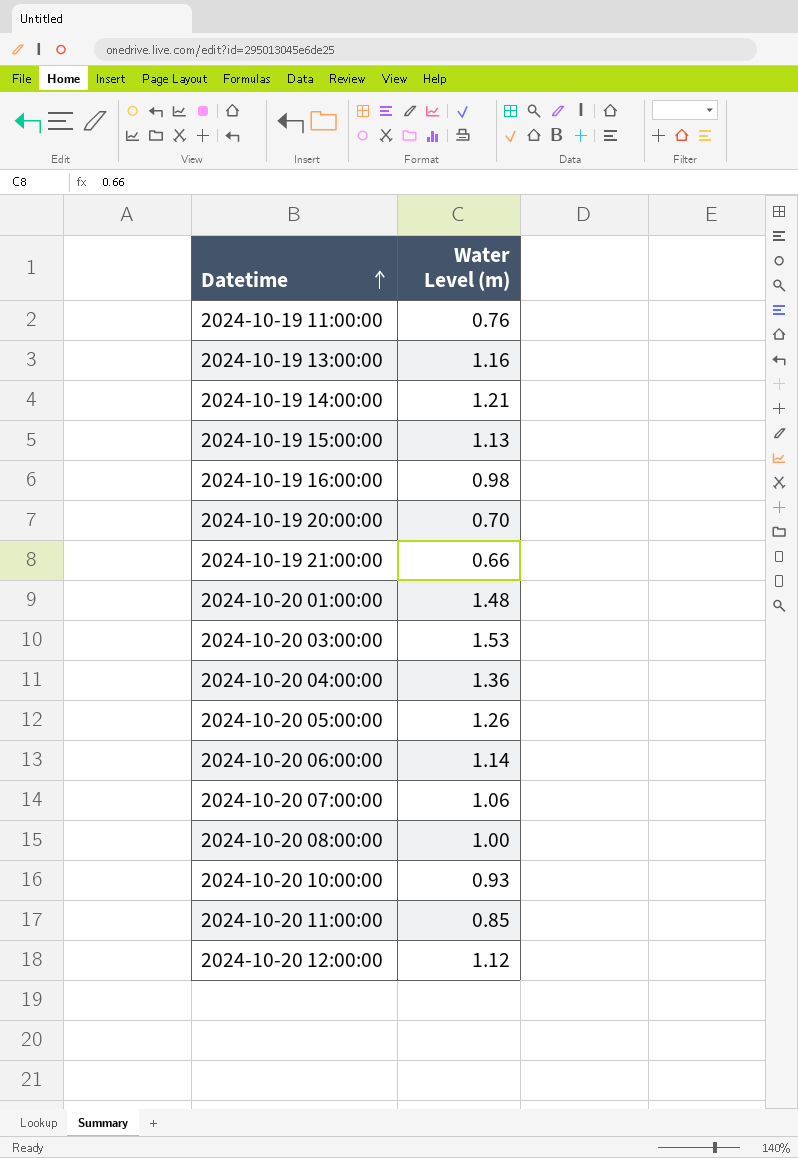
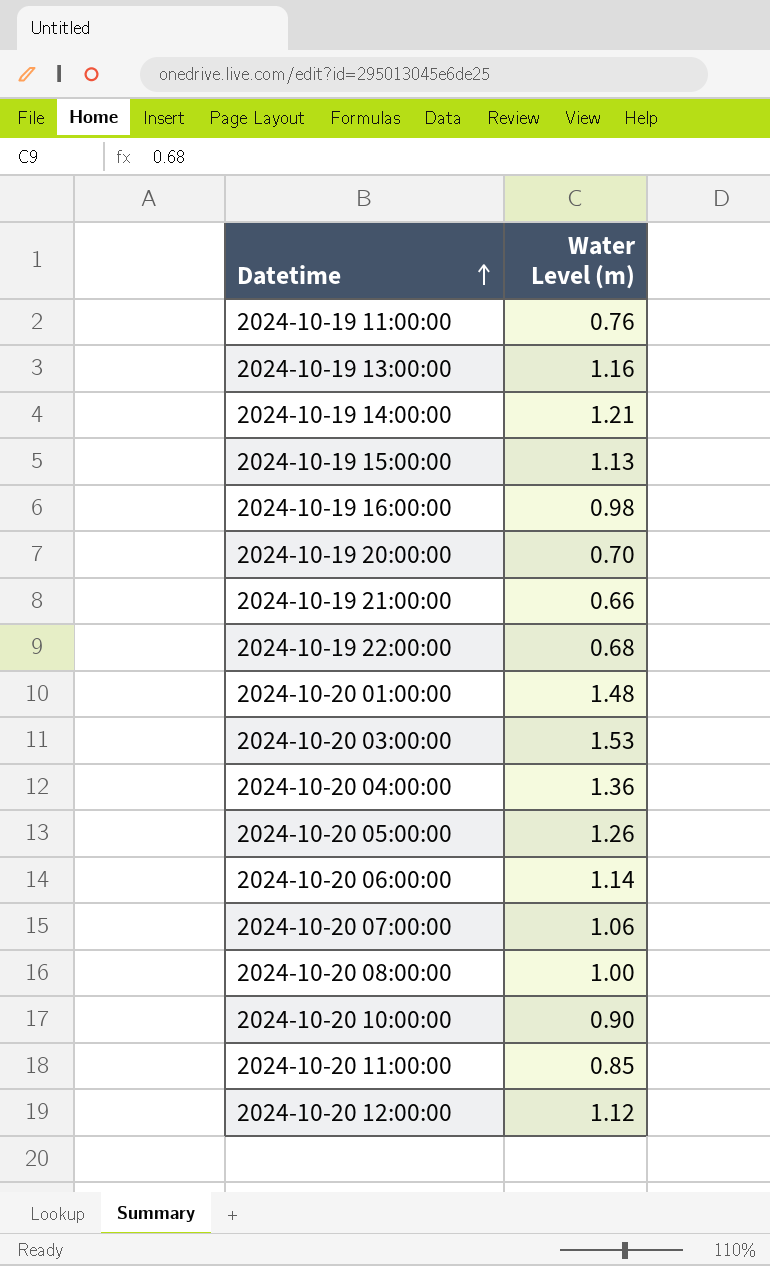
row 2024-10-19 22:00:00: none -> 0.68
2024-10-20 10:00:00 | Water Level (m): 0.93 -> 0.90

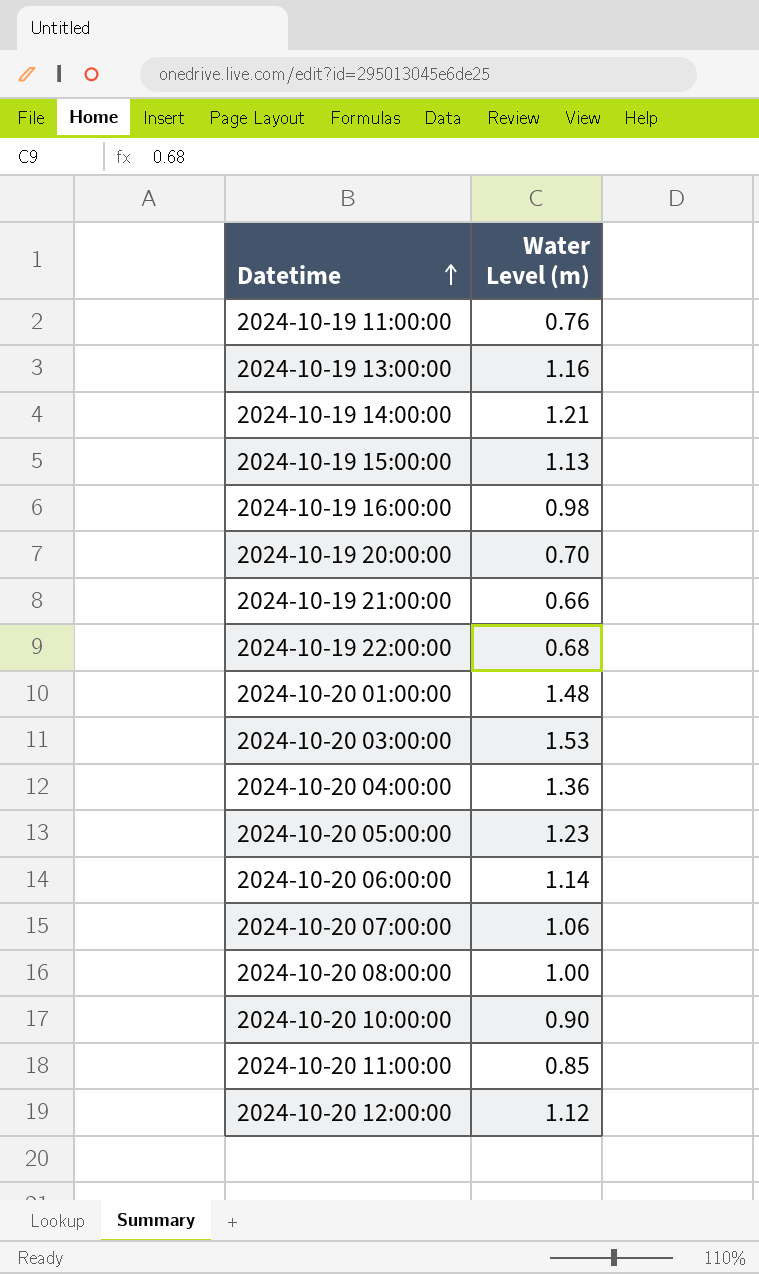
2024-10-20 05:00:00 | Water Level (m): 1.26 -> 1.23

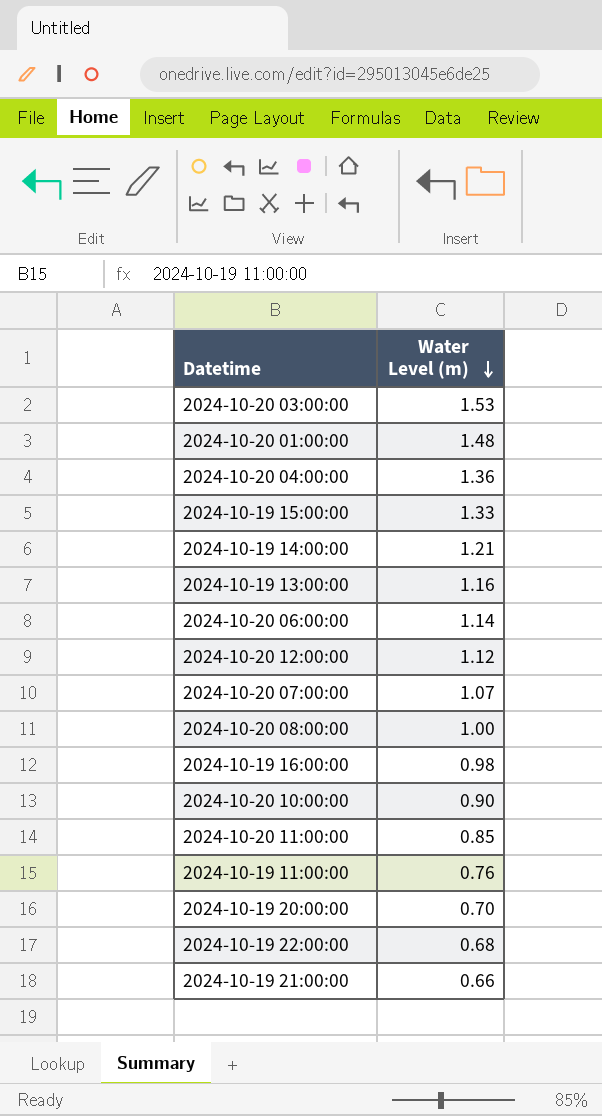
row order: Datetime ascending -> Water Level (m) descending
row 2024-10-20 05:00:00: 1.23 -> none
2024-10-19 15:00:00 | Water Level (m): 1.13 -> 1.33
2024-10-20 07:00:00 | Water Level (m): 1.06 -> 1.07

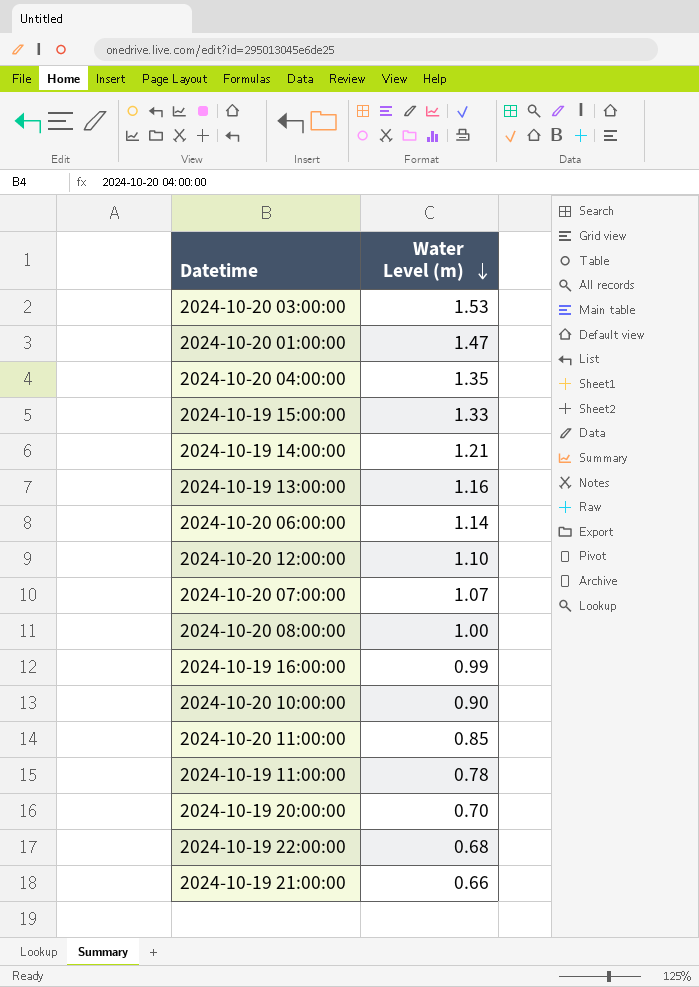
2024-10-20 01:00:00 | Water Level (m): 1.48 -> 1.47
2024-10-20 04:00:00 | Water Level (m): 1.36 -> 1.35
2024-10-20 12:00:00 | Water Level (m): 1.12 -> 1.10
2024-10-19 16:00:00 | Water Level (m): 0.98 -> 0.99
2024-10-19 11:00:00 | Water Level (m): 0.76 -> 0.78

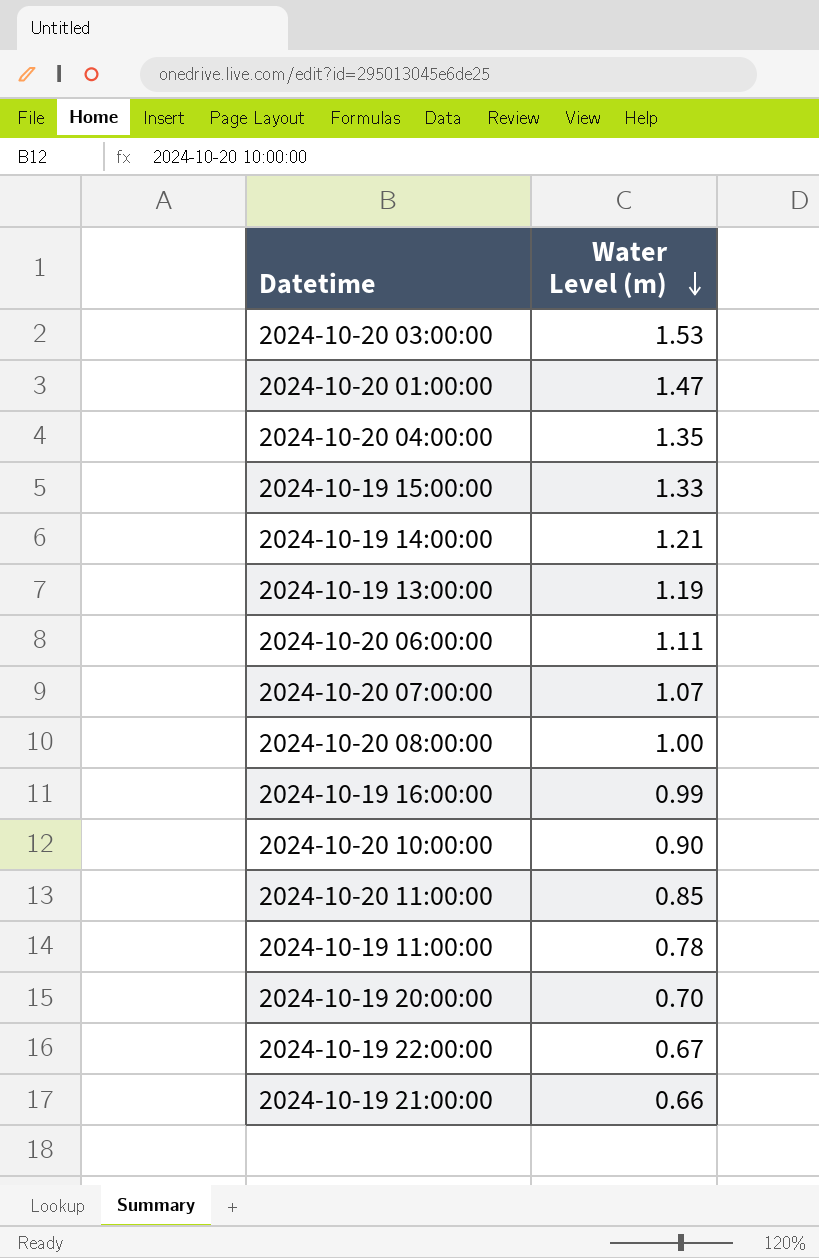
row 2024-10-20 12:00:00: 1.10 -> none
2024-10-19 13:00:00 | Water Level (m): 1.16 -> 1.19
2024-10-20 06:00:00 | Water Level (m): 1.14 -> 1.11
2024-10-19 22:00:00 | Water Level (m): 0.68 -> 0.67

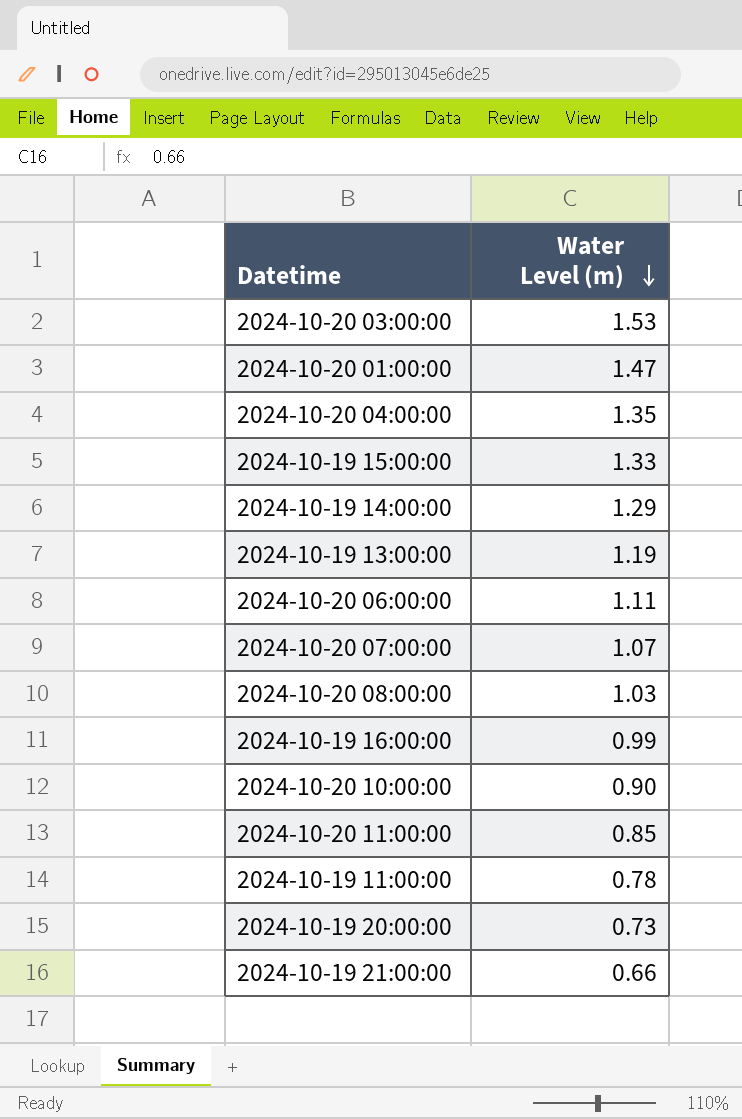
row 2024-10-19 22:00:00: 0.67 -> none
2024-10-19 14:00:00 | Water Level (m): 1.21 -> 1.29
2024-10-20 08:00:00 | Water Level (m): 1.00 -> 1.03
2024-10-19 20:00:00 | Water Level (m): 0.70 -> 0.73

